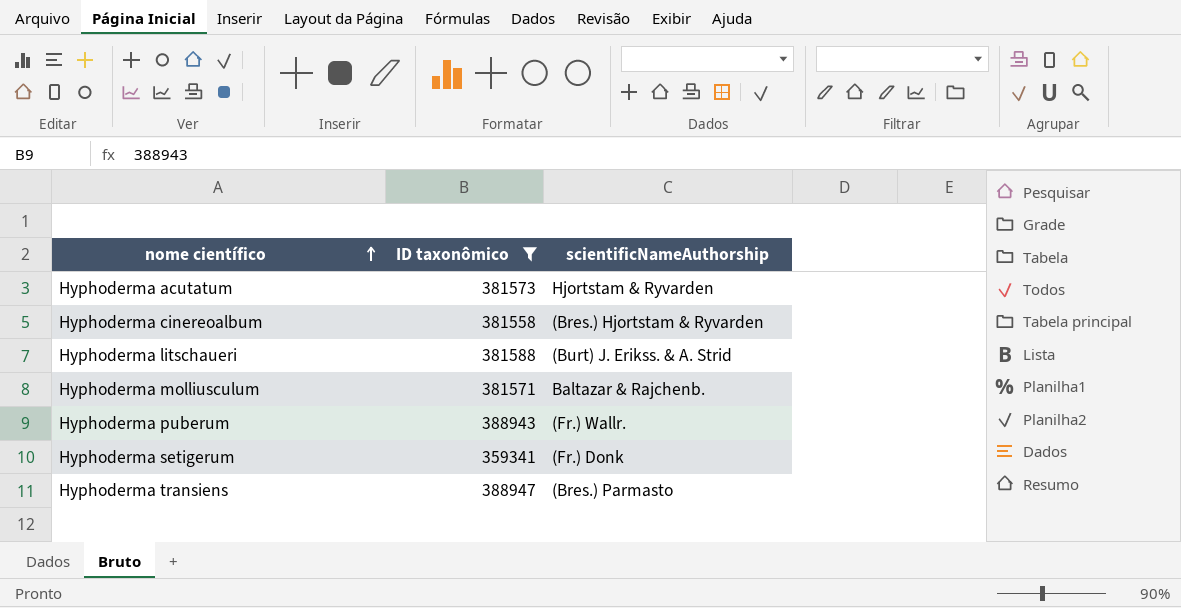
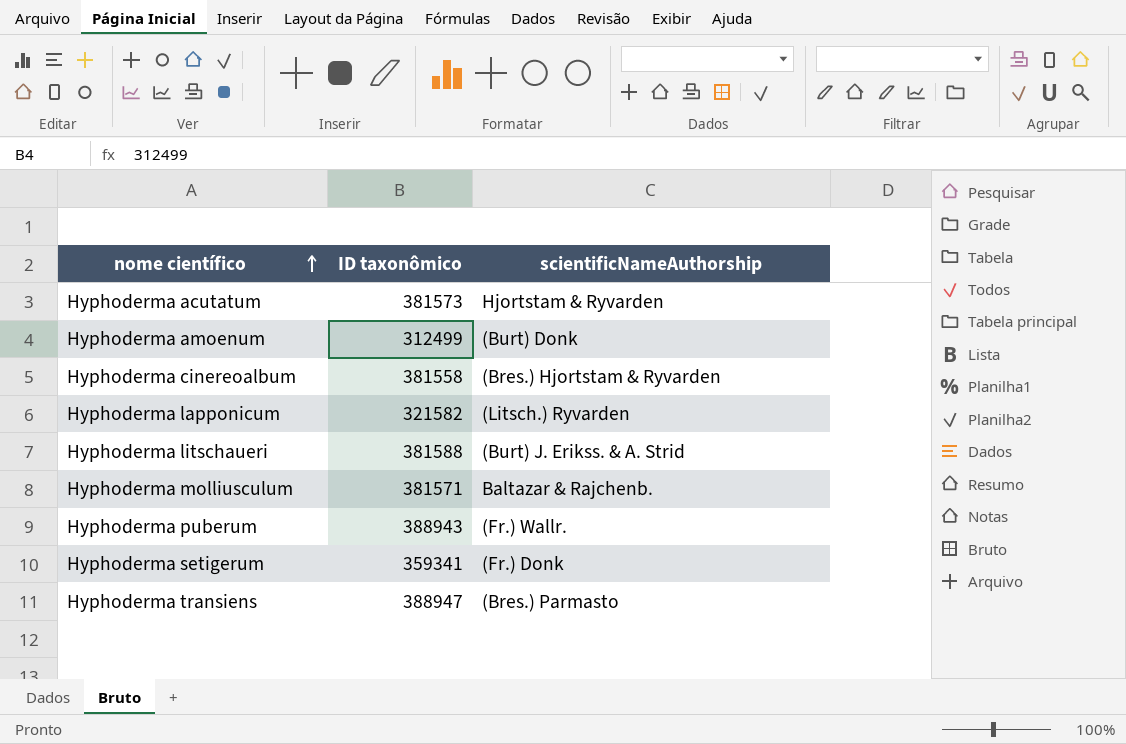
filter: ID taxonômico >= 359341 -> none

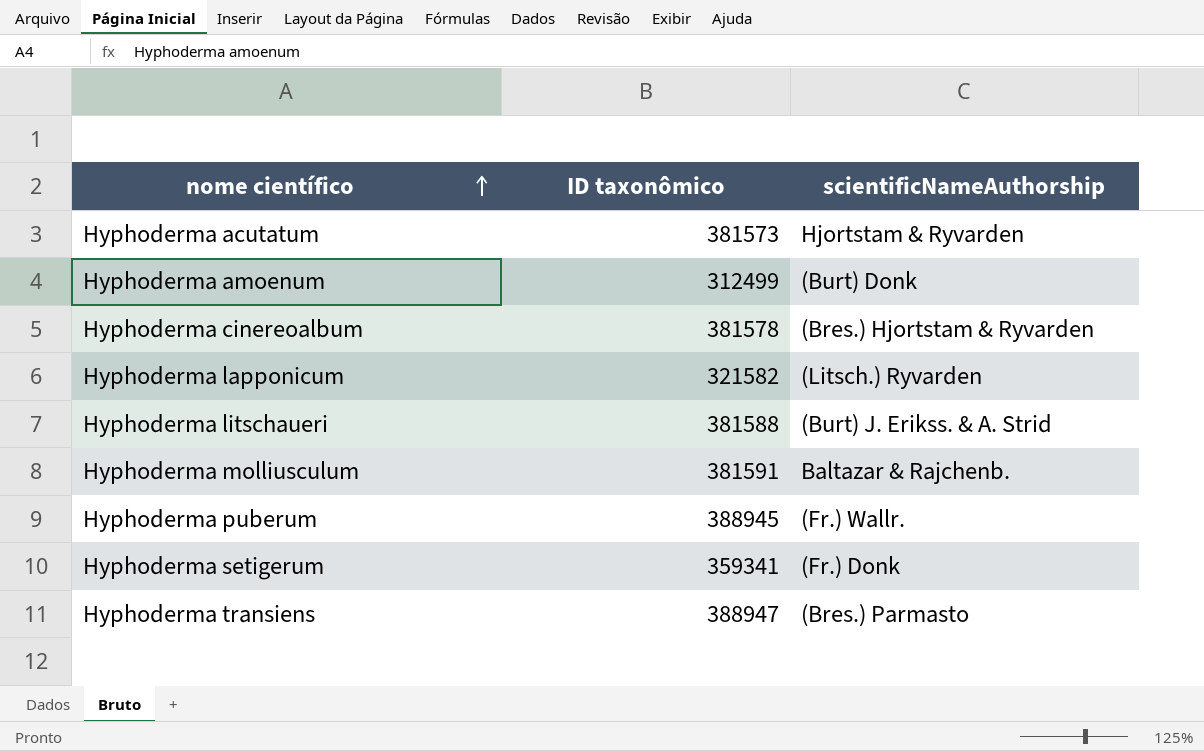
Hyphoderma cinereoalbum | ID taxonômico: 381558 -> 381578
Hyphoderma molliusculum | ID taxonômico: 381571 -> 381591
Hyphoderma puberum | ID taxonômico: 388943 -> 388945

